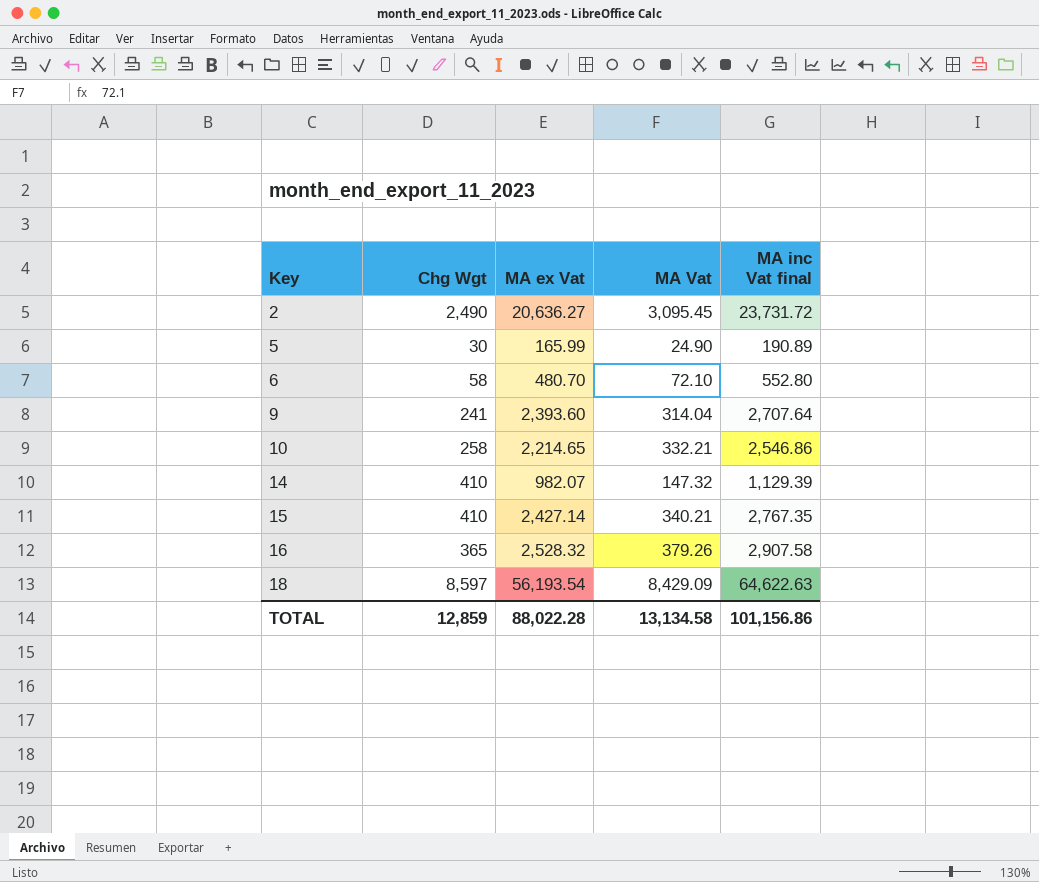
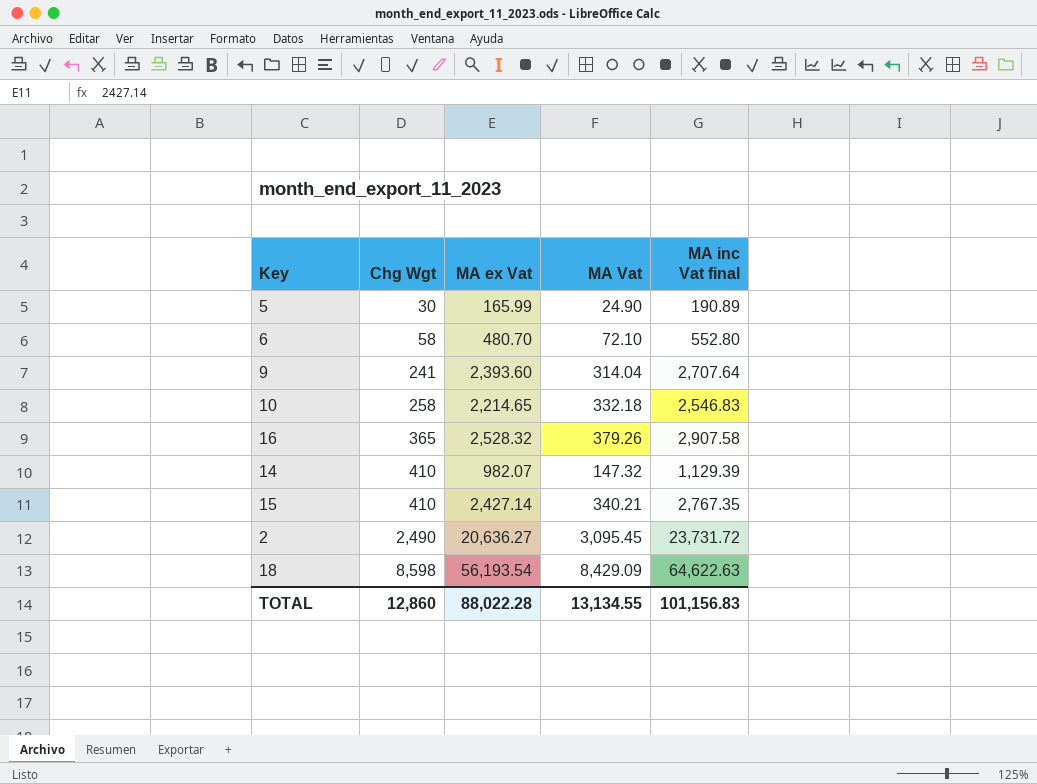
row order: Key ascending -> Chg Wgt ascending
10 | MA Vat: 332.21 -> 332.18
10 | MA inc Vat final: 2,546.86 -> 2,546.83
18 | Chg Wgt: 8,597 -> 8,598
TOTAL | Chg Wgt: 12,859 -> 12,860
TOTAL | MA Vat: 13,134.58 -> 13,134.55
TOTAL | MA inc Vat final: 101,156.86 -> 101,156.83

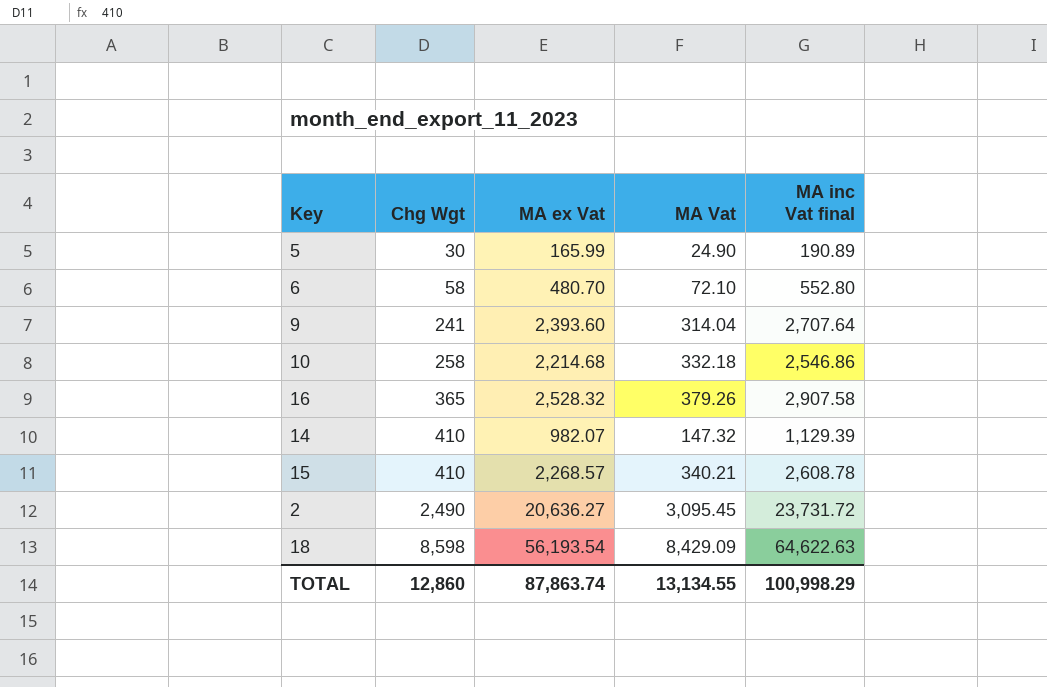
10 | MA ex Vat: 2,214.65 -> 2,214.68
10 | MA inc Vat final: 2,546.83 -> 2,546.86
15 | MA ex Vat: 2,427.14 -> 2,268.57
15 | MA inc Vat final: 2,767.35 -> 2,608.78
TOTAL | MA ex Vat: 88,022.28 -> 87,863.74
TOTAL | MA inc Vat final: 101,156.83 -> 100,998.29

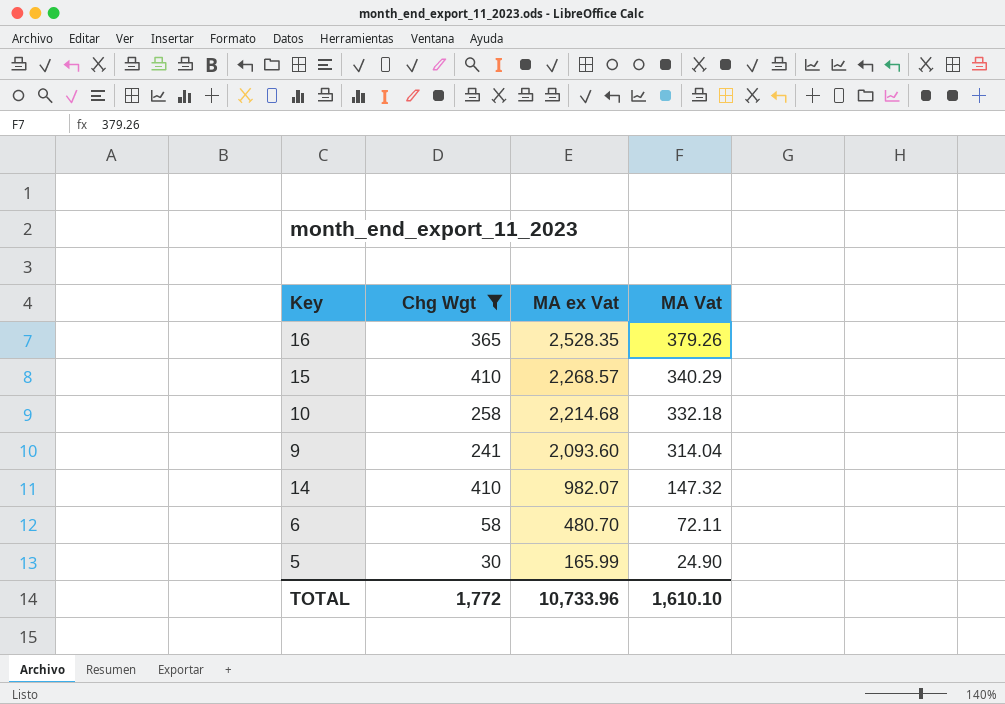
filter: none -> Chg Wgt <= 410
row order: Chg Wgt ascending -> MA ex Vat descending
column MA inc Vat final | formula: [MA ex Vat] + [MA Vat] -> none
16 | MA ex Vat: 2,528.32 -> 2,528.35
15 | MA Vat: 340.21 -> 340.29
9 | MA ex Vat: 2,393.60 -> 2,093.60
6 | MA Vat: 72.10 -> 72.11
TOTAL | Chg Wgt: 12,860 -> 1,772
TOTAL | MA ex Vat: 87,863.74 -> 10,733.96
TOTAL | MA Vat: 13,134.55 -> 1,610.10

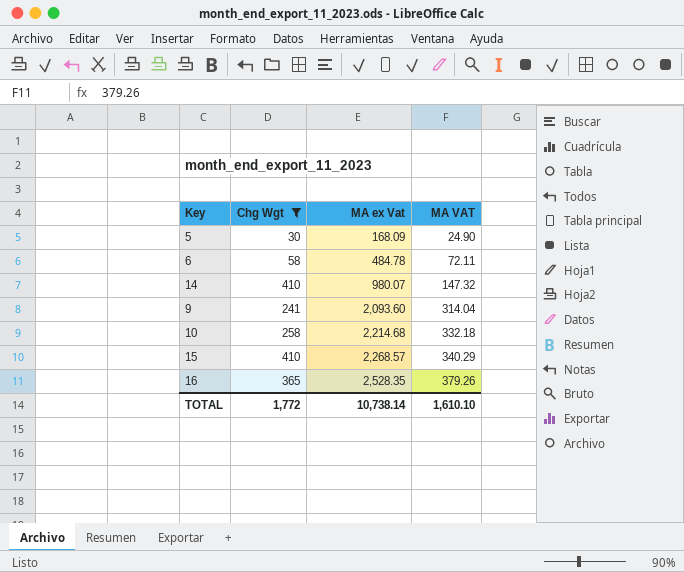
row order: MA ex Vat descending -> MA ex Vat ascending
column name: MA Vat -> MA VAT
5 | MA ex Vat: 165.99 -> 168.09
6 | MA ex Vat: 480.70 -> 484.78
14 | MA ex Vat: 982.07 -> 980.07
TOTAL | MA ex Vat: 10,733.96 -> 10,738.14

